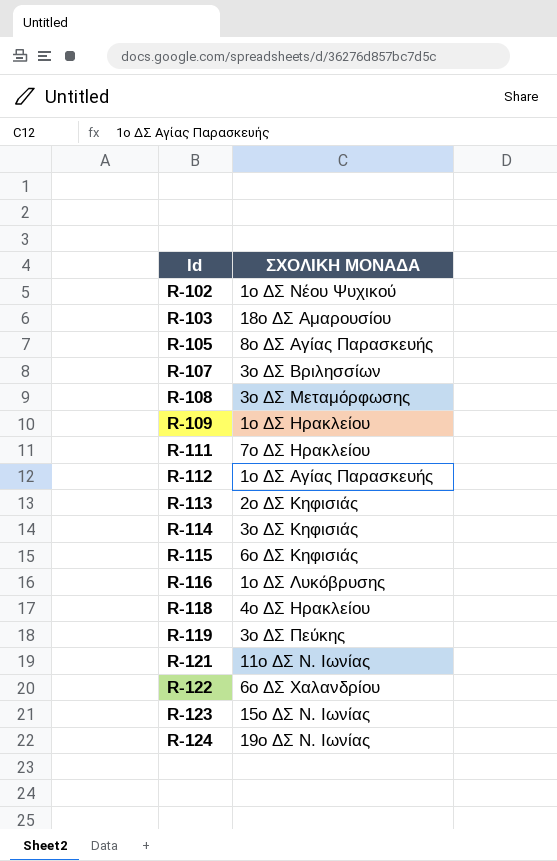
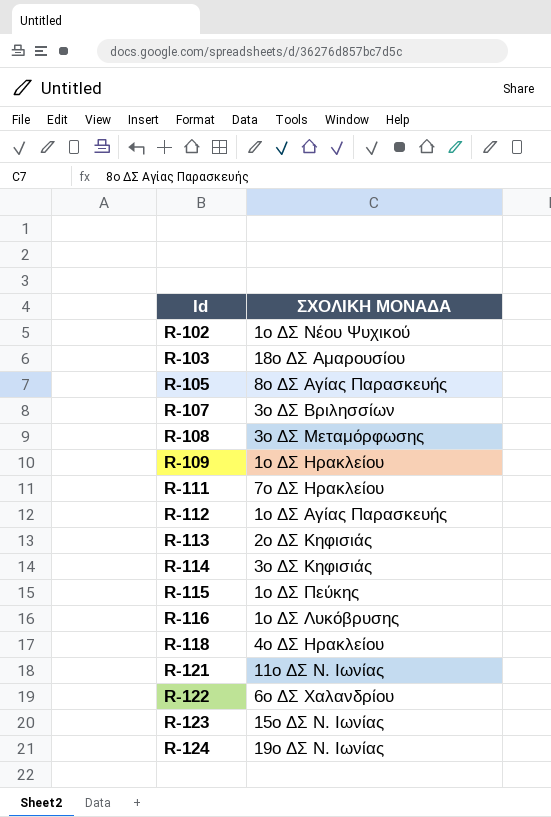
row R-119: 3ο ΔΣ Πεύκης -> none
R-115 | ΣΧΟΛΙΚΗ ΜΟΝΑΔΑ: 6ο ΔΣ Κηφισιάς -> 1ο ΔΣ Πεύκης

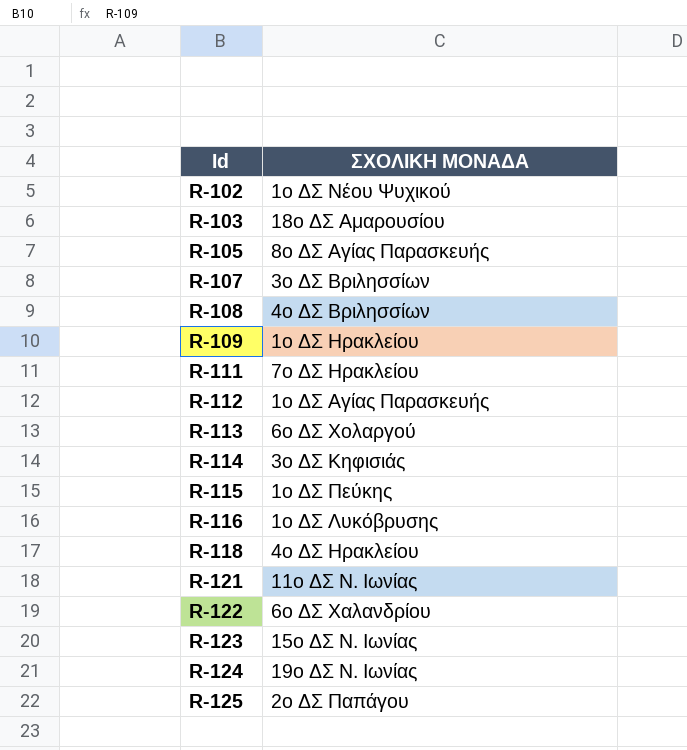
R-108 | ΣΧΟΛΙΚΗ ΜΟΝΑΔΑ: 3ο ΔΣ Μεταμόρφωσης -> 4ο ΔΣ Βριλησσίων
R-113 | ΣΧΟΛΙΚΗ ΜΟΝΑΔΑ: 2ο ΔΣ Κηφισιάς -> 6ο ΔΣ Χολαργού
row R-125: none -> 2ο ΔΣ Παπάγου

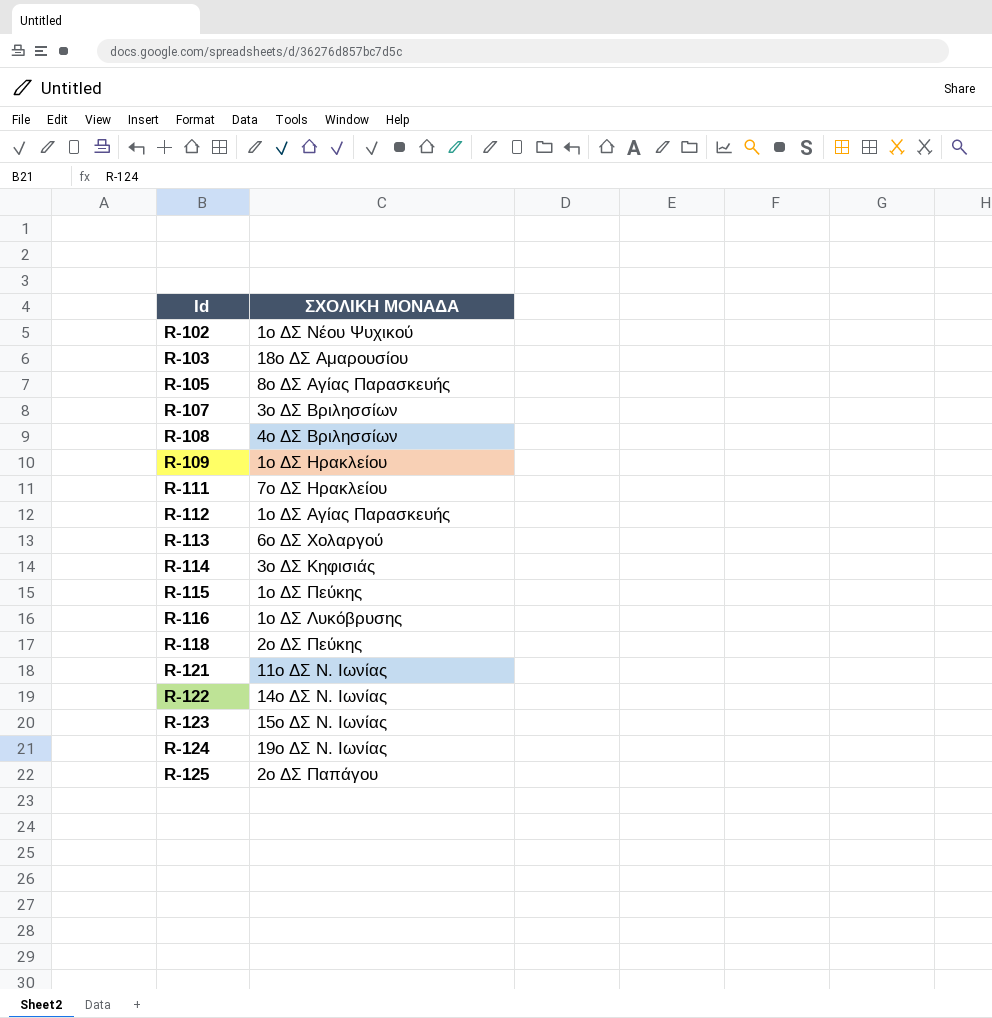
R-118 | ΣΧΟΛΙΚΗ ΜΟΝΑΔΑ: 4ο ΔΣ Ηρακλείου -> 2ο ΔΣ Πεύκης
R-122 | ΣΧΟΛΙΚΗ ΜΟΝΑΔΑ: 6ο ΔΣ Χαλανδρίου -> 14ο ΔΣ Ν. Ιωνίας

